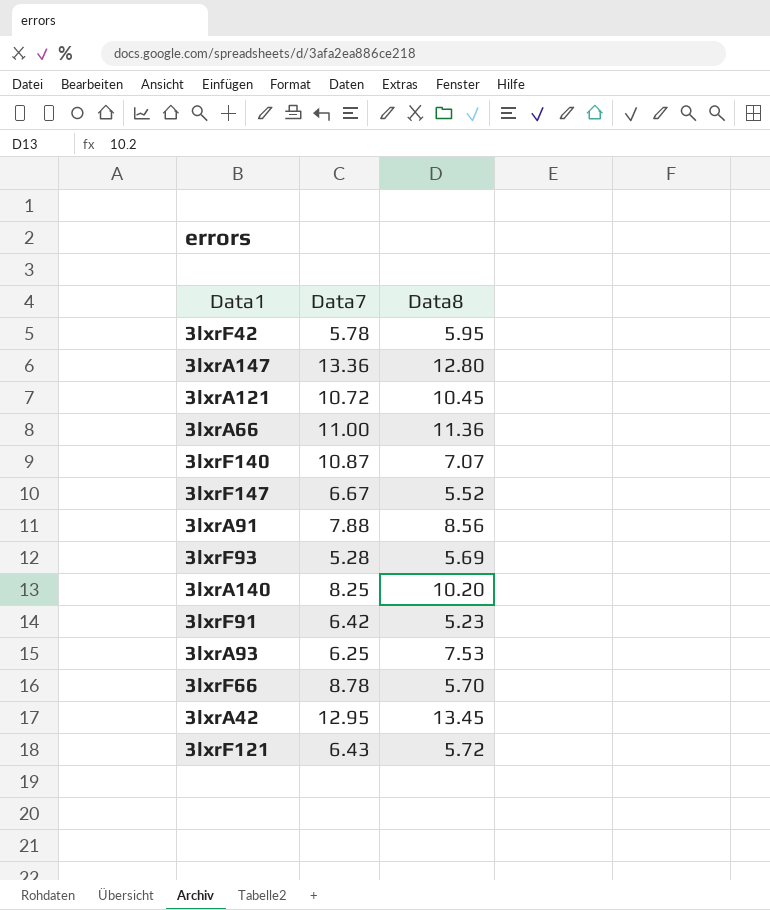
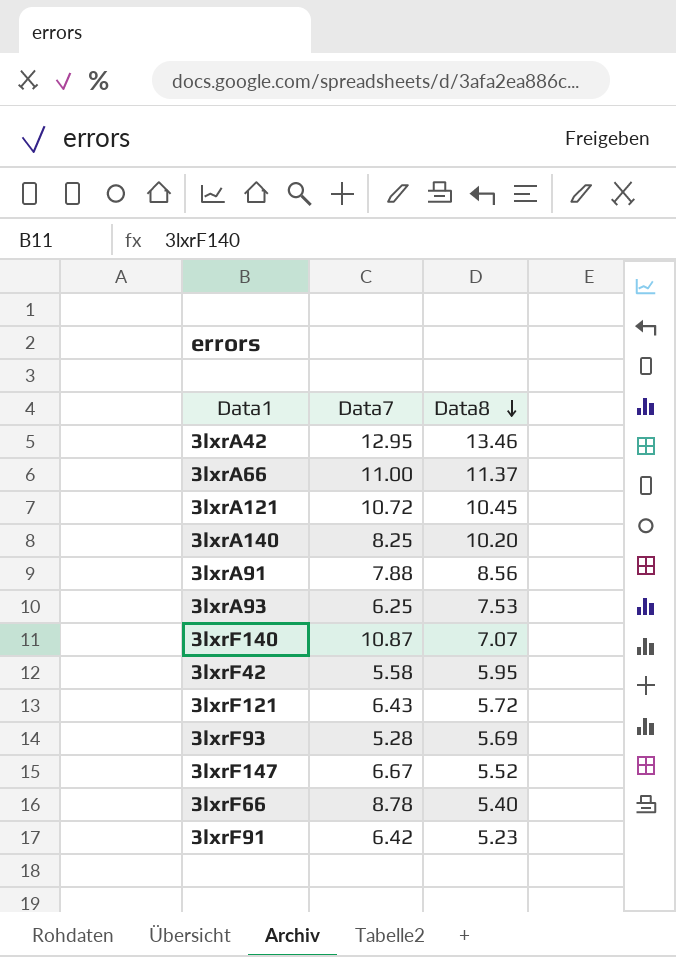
row order: none -> Data8 descending
row 3lxrA147: 13.36 | 12.80 -> none
3lxrA42 | Data8: 13.45 -> 13.46
3lxrA66 | Data8: 11.36 -> 11.37
3lxrF42 | Data7: 5.78 -> 5.58
3lxrF66 | Data8: 5.70 -> 5.40

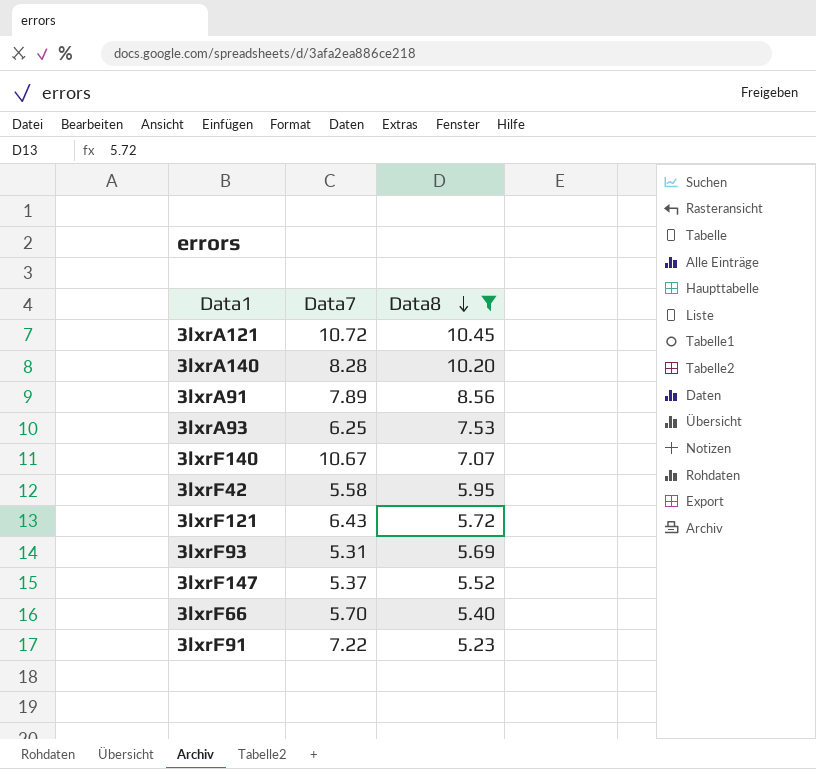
filter: none -> Data8 <= 10.45
3lxrA140 | Data7: 8.25 -> 8.28
3lxrA91 | Data7: 7.88 -> 7.89
3lxrF140 | Data7: 10.87 -> 10.67
3lxrF93 | Data7: 5.28 -> 5.31
3lxrF147 | Data7: 6.67 -> 5.37
3lxrF66 | Data7: 8.78 -> 5.70
3lxrF91 | Data7: 6.42 -> 7.22

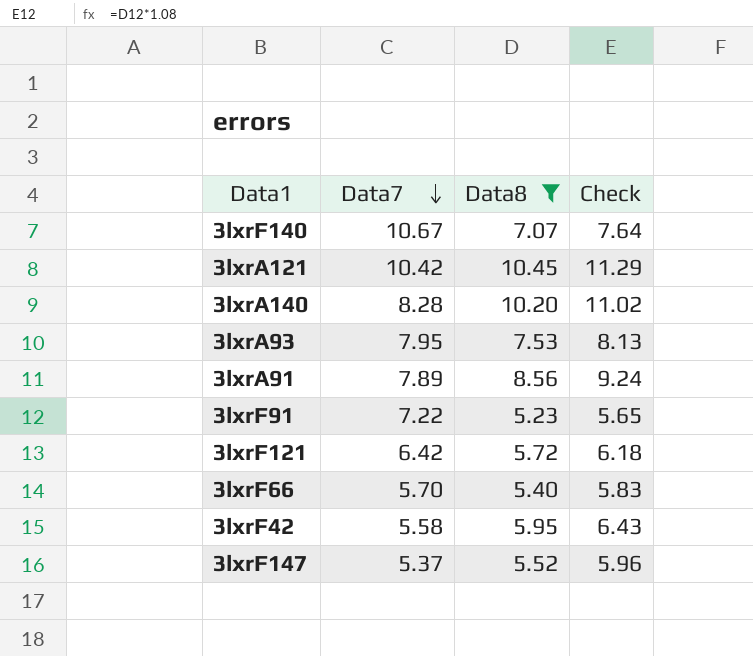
row order: Data8 descending -> Data7 descending
column Check | formula: none -> [Data8] * 1.08
row 3lxrF93: 5.31 | 5.69 -> none
3lxrA121 | Data7: 10.72 -> 10.42
3lxrA93 | Data7: 6.25 -> 7.95
3lxrF121 | Data7: 6.43 -> 6.42

